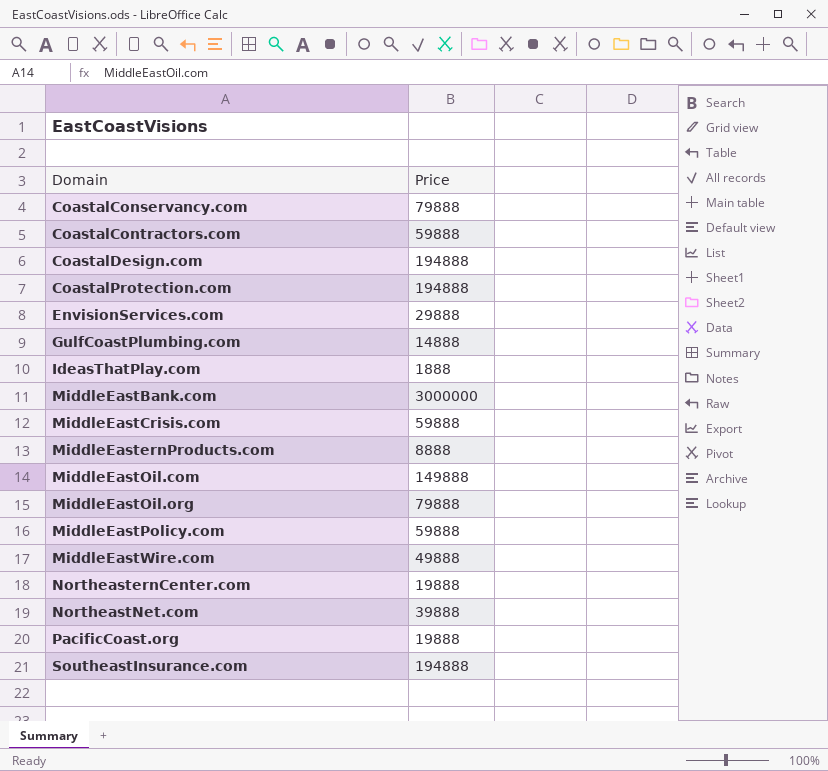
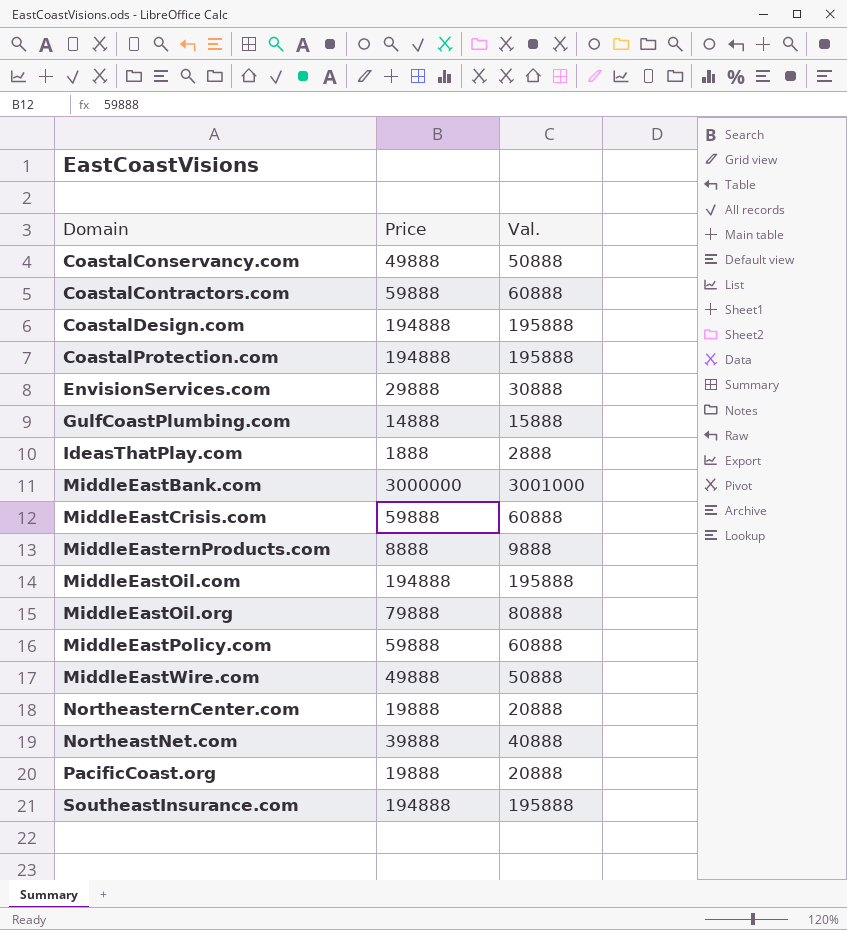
column Val. | formula: none -> [Price] + 1000
CoastalConservancy.com | Price: 79888 -> 49888
MiddleEastOil.com | Price: 149888 -> 194888

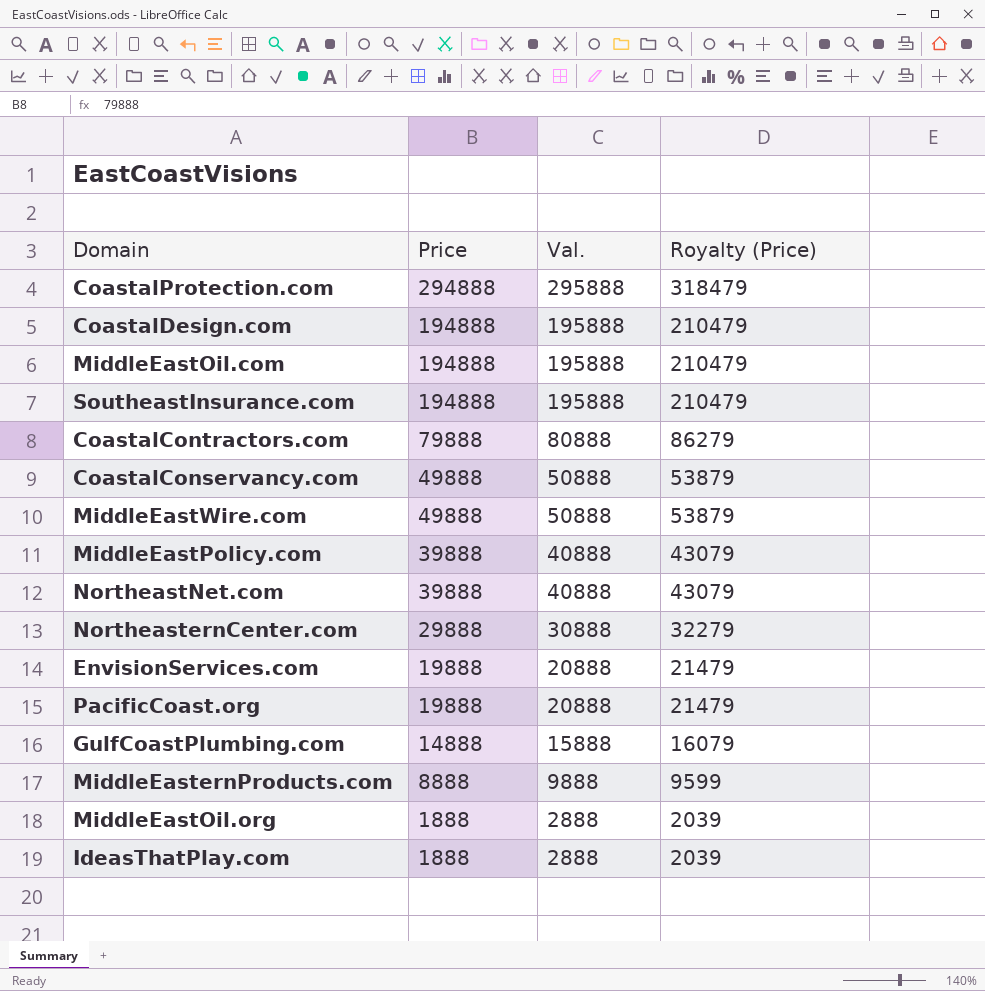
row order: Domain ascending -> Price descending
column Royalty (Price) | formula: none -> [Price] * 1.08
row MiddleEastBank.com: 3000000 | 3001000 -> none
row MiddleEastCrisis.com: 59888 | 60888 -> none
CoastalProtection.com | Price: 194888 -> 294888
CoastalProtection.com | Val.: 195888 -> 295888
CoastalContractors.com | Price: 59888 -> 79888
CoastalContractors.com | Val.: 60888 -> 80888
MiddleEastPolicy.com | Price: 59888 -> 39888
MiddleEastPolicy.com | Val.: 60888 -> 40888
NortheasternCenter.com | Price: 19888 -> 29888
NortheasternCenter.com | Val.: 20888 -> 30888
EnvisionServices.com | Price: 29888 -> 19888
EnvisionServices.com | Val.: 30888 -> 20888
MiddleEastOil.org | Price: 79888 -> 1888
MiddleEastOil.org | Val.: 80888 -> 2888

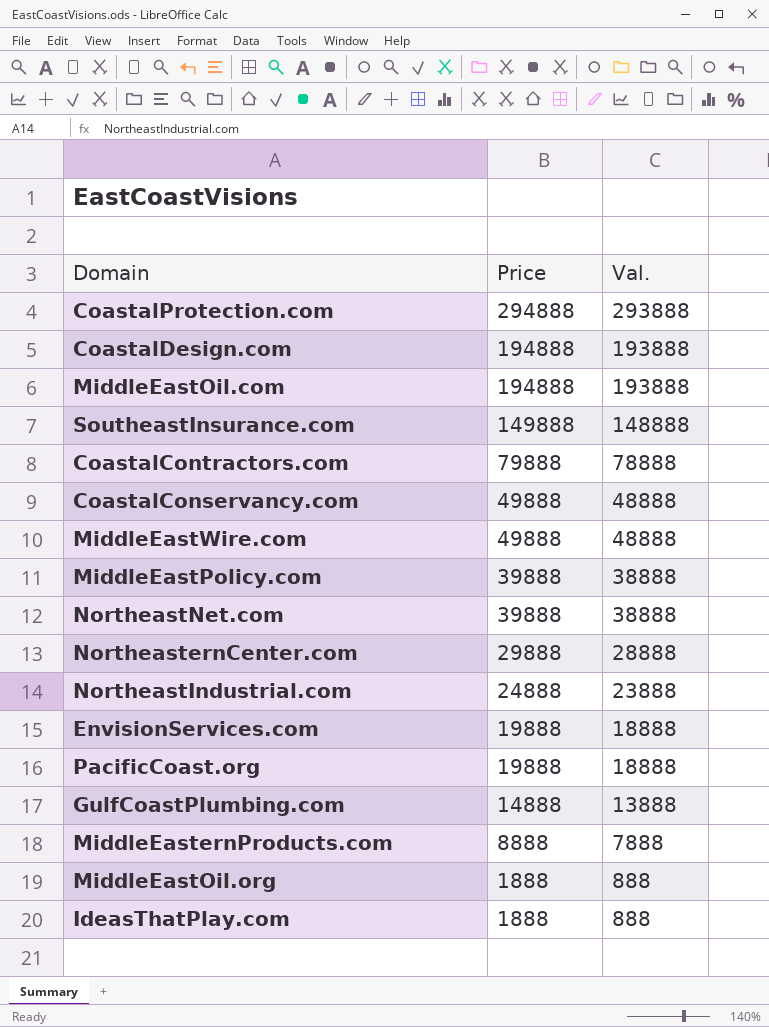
column Royalty (Price) | formula: [Price] * 1.08 -> none
column Val. | formula: [Price] + 1000 -> [Price] - 1000
SoutheastInsurance.com | Price: 194888 -> 149888
row NortheastIndustrial.com: none -> 24888 | 23888

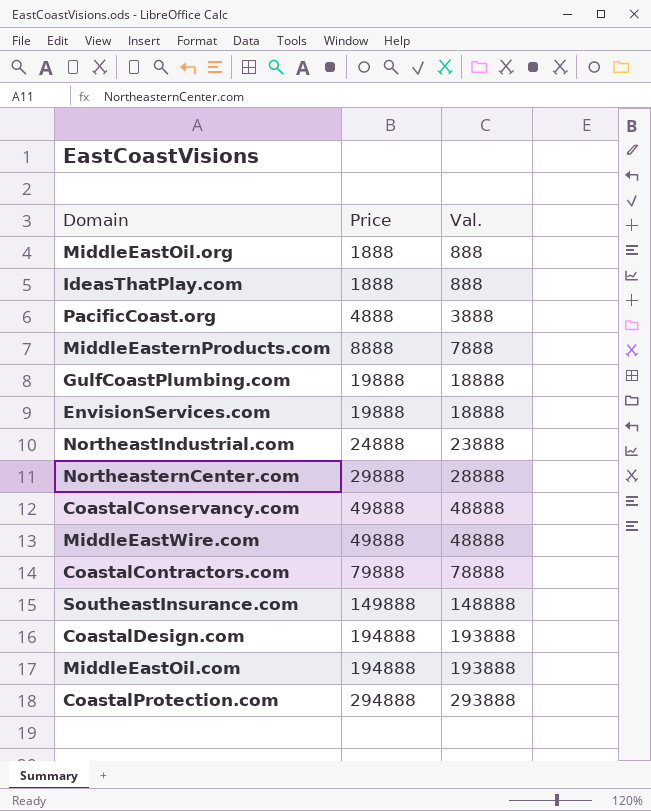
row order: Price descending -> Price ascending
row MiddleEastPolicy.com: 39888 | 38888 -> none
row NortheastNet.com: 39888 | 38888 -> none
PacificCoast.org | Price: 19888 -> 4888
PacificCoast.org | Val.: 18888 -> 3888
GulfCoastPlumbing.com | Price: 14888 -> 19888
GulfCoastPlumbing.com | Val.: 13888 -> 18888

